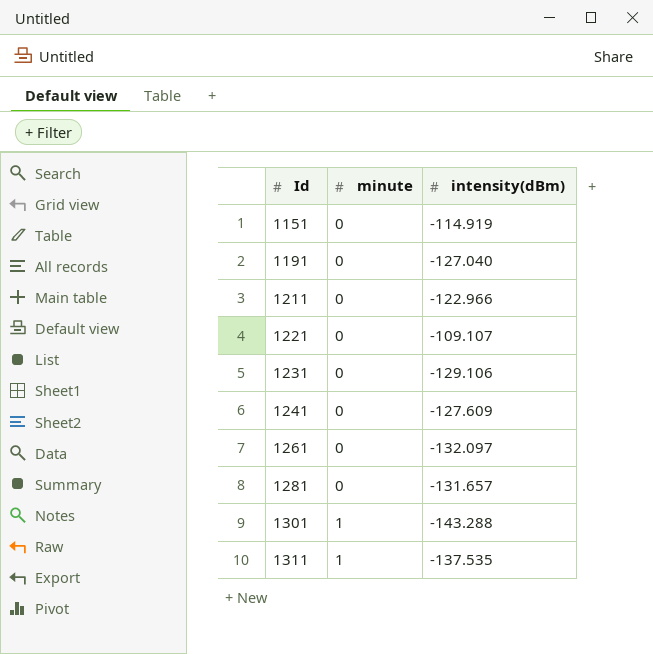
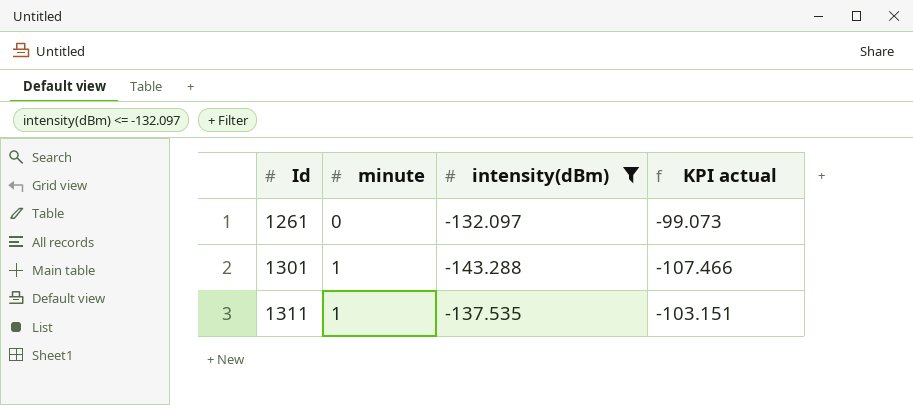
filter: none -> intensity(dBm) <= -132.097
column KPI actual | formula: none -> [intensity(dBm)] * 0.75

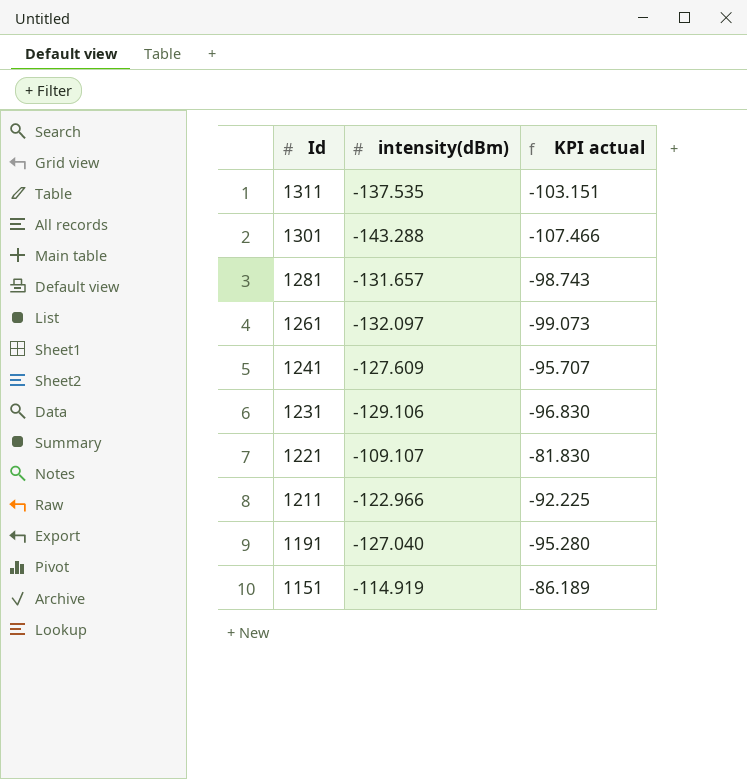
filter: intensity(dBm) <= -132.097 -> none
row order: Id ascending -> Id descending
column minute | position: 2 -> none

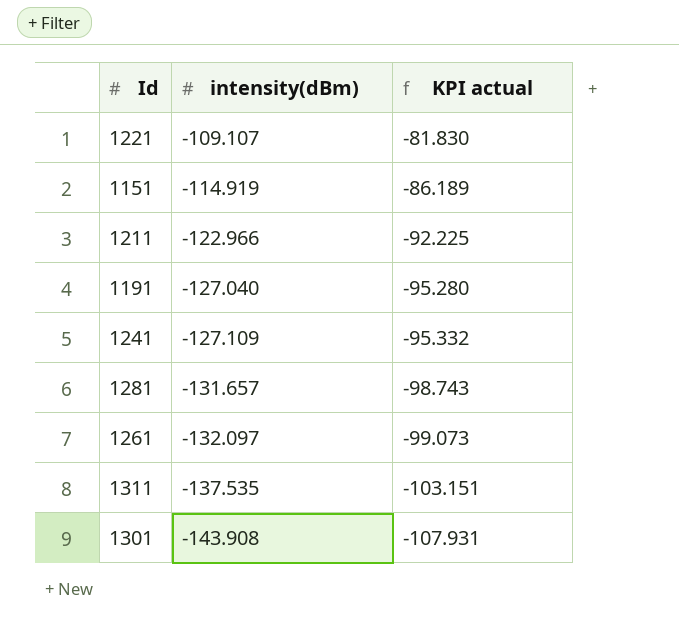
row order: Id descending -> intensity(dBm) descending
row 1231: -129.106 | -96.830 -> none
1241 | intensity(dBm): -127.609 -> -127.109
1241 | KPI actual: -95.707 -> -95.332
1301 | intensity(dBm): -143.288 -> -143.908
1301 | KPI actual: -107.466 -> -107.931

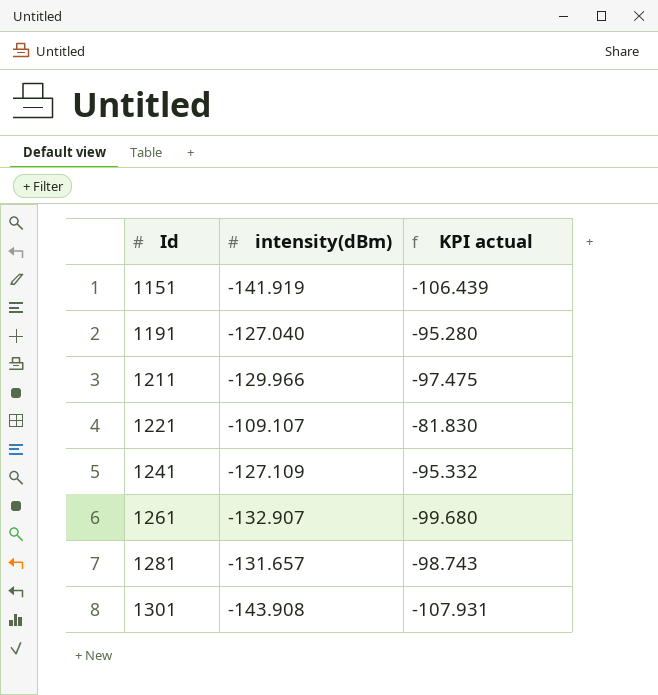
row order: intensity(dBm) descending -> Id ascending
row 1311: -137.535 | -103.151 -> none
1151 | intensity(dBm): -114.919 -> -141.919
1151 | KPI actual: -86.189 -> -106.439
1211 | intensity(dBm): -122.966 -> -129.966
1211 | KPI actual: -92.225 -> -97.475
1261 | intensity(dBm): -132.097 -> -132.907
1261 | KPI actual: -99.073 -> -99.680

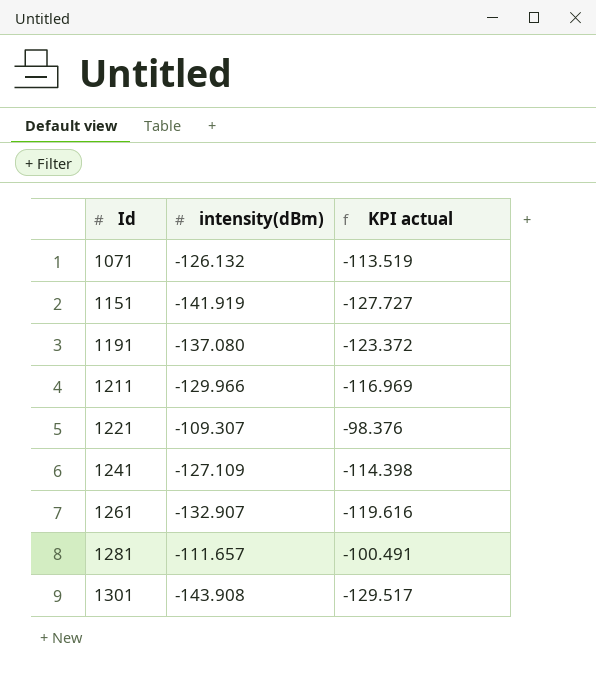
column KPI actual | formula: [intensity(dBm)] * 0.75 -> [intensity(dBm)] * 0.9
row 1071: none -> -126.132 | -113.519
1191 | intensity(dBm): -127.040 -> -137.080
1221 | intensity(dBm): -109.107 -> -109.307
1281 | intensity(dBm): -131.657 -> -111.657

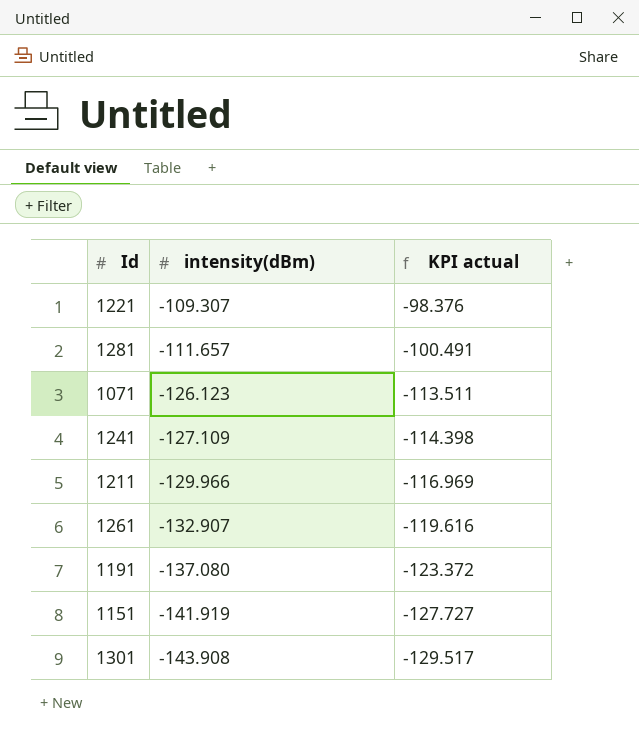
row order: Id ascending -> intensity(dBm) descending
1071 | intensity(dBm): -126.132 -> -126.123
1071 | KPI actual: -113.519 -> -113.511

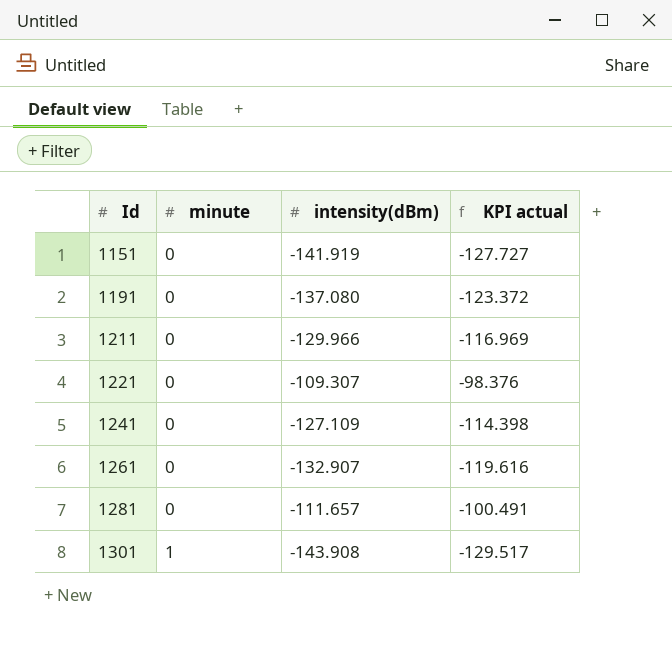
row order: intensity(dBm) descending -> Id ascending
column minute | position: none -> 2
row 1071: -126.123 | -113.511 -> none

